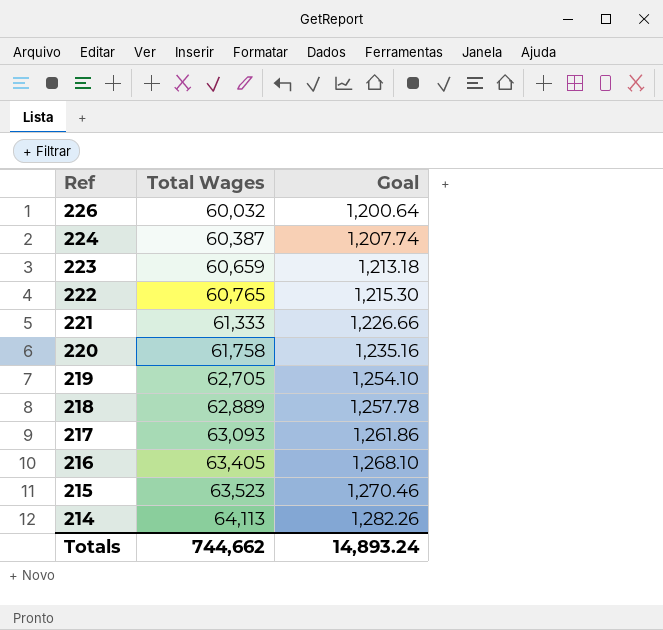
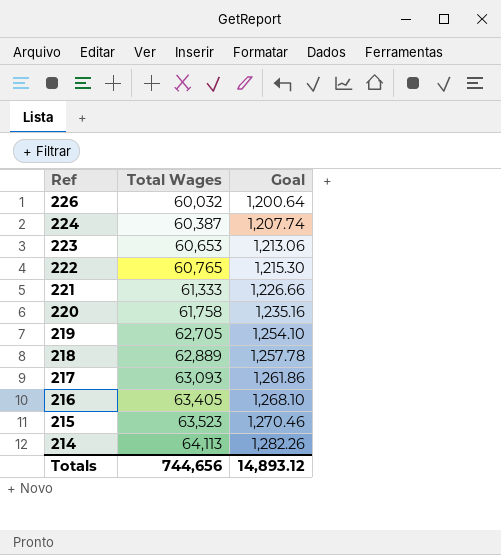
223 | Total Wages: 60,659 -> 60,653
223 | Goal: 1,213.18 -> 1,213.06
Totals | Total Wages: 744,662 -> 744,656
Totals | Goal: 14,893.24 -> 14,893.12

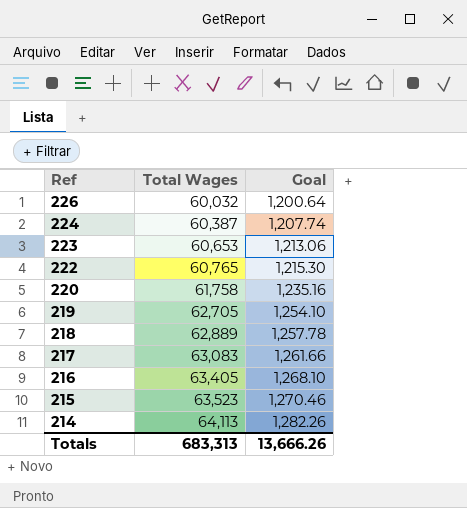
row 221: 61,333 | 1,226.66 -> none
217 | Total Wages: 63,093 -> 63,083
217 | Goal: 1,261.86 -> 1,261.66
Totals | Total Wages: 744,656 -> 683,313
Totals | Goal: 14,893.12 -> 13,666.26

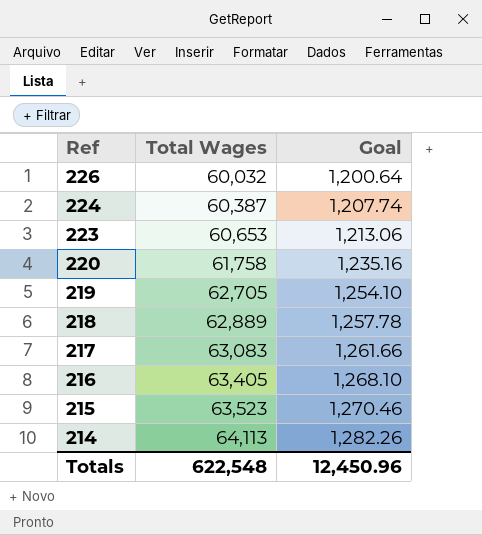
row 222: 60,765 | 1,215.30 -> none
Totals | Total Wages: 683,313 -> 622,548
Totals | Goal: 13,666.26 -> 12,450.96

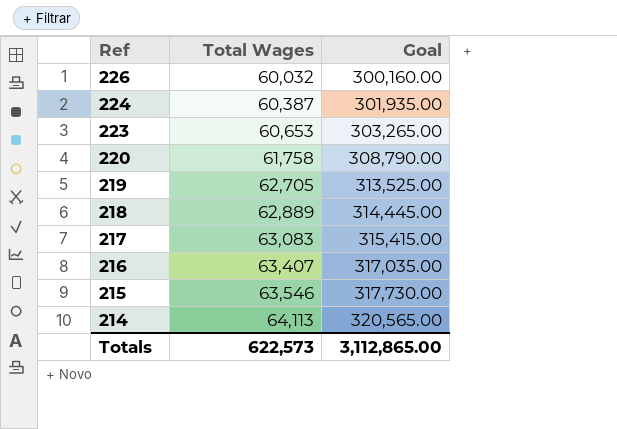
column Goal | formula: [Total Wages] * 0.02 -> [Total Wages] * 5
216 | Total Wages: 63,405 -> 63,407
215 | Total Wages: 63,523 -> 63,546
Totals | Total Wages: 622,548 -> 622,573
Totals | Goal: 12,450.96 -> 3,112,865.00

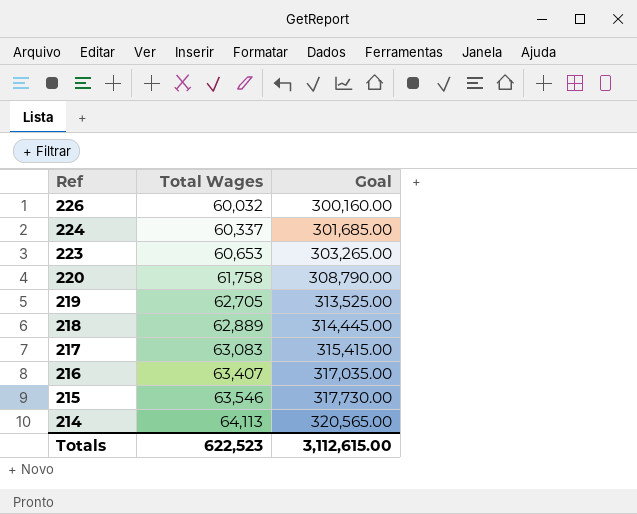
224 | Total Wages: 60,387 -> 60,337
224 | Goal: 301,935.00 -> 301,685.00
Totals | Total Wages: 622,573 -> 622,523
Totals | Goal: 3,112,865.00 -> 3,112,615.00

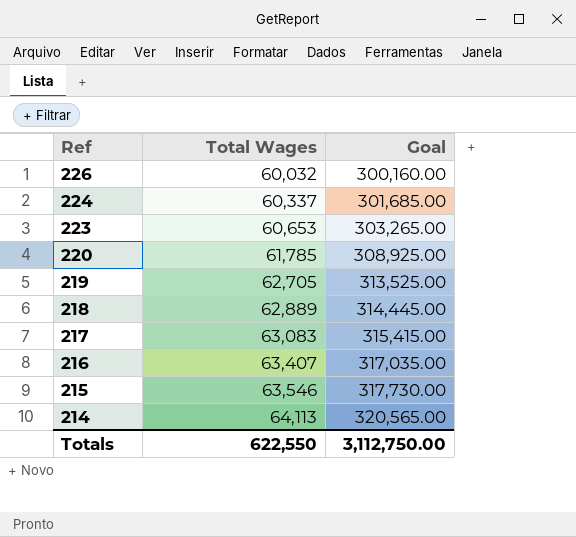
220 | Total Wages: 61,758 -> 61,785
220 | Goal: 308,790.00 -> 308,925.00
Totals | Total Wages: 622,523 -> 622,550
Totals | Goal: 3,112,615.00 -> 3,112,750.00

